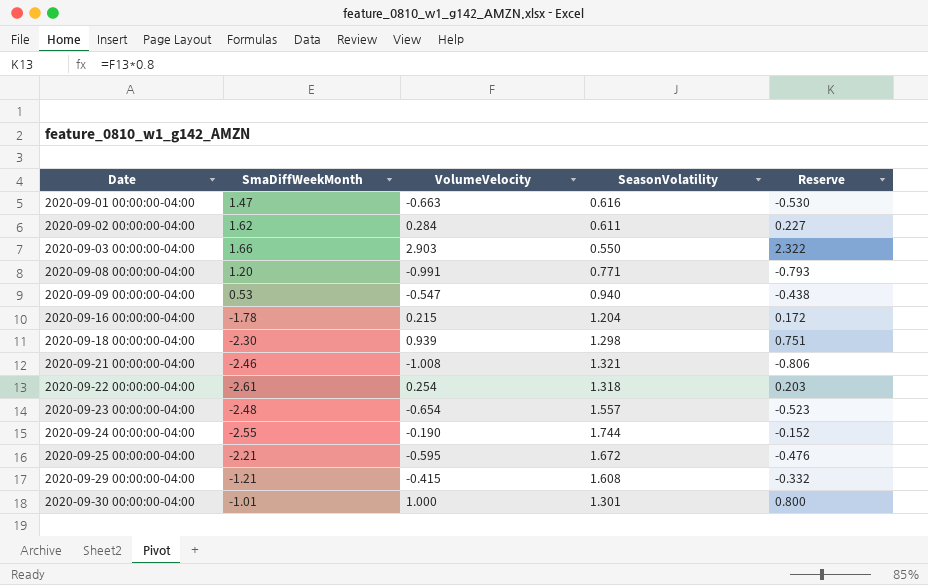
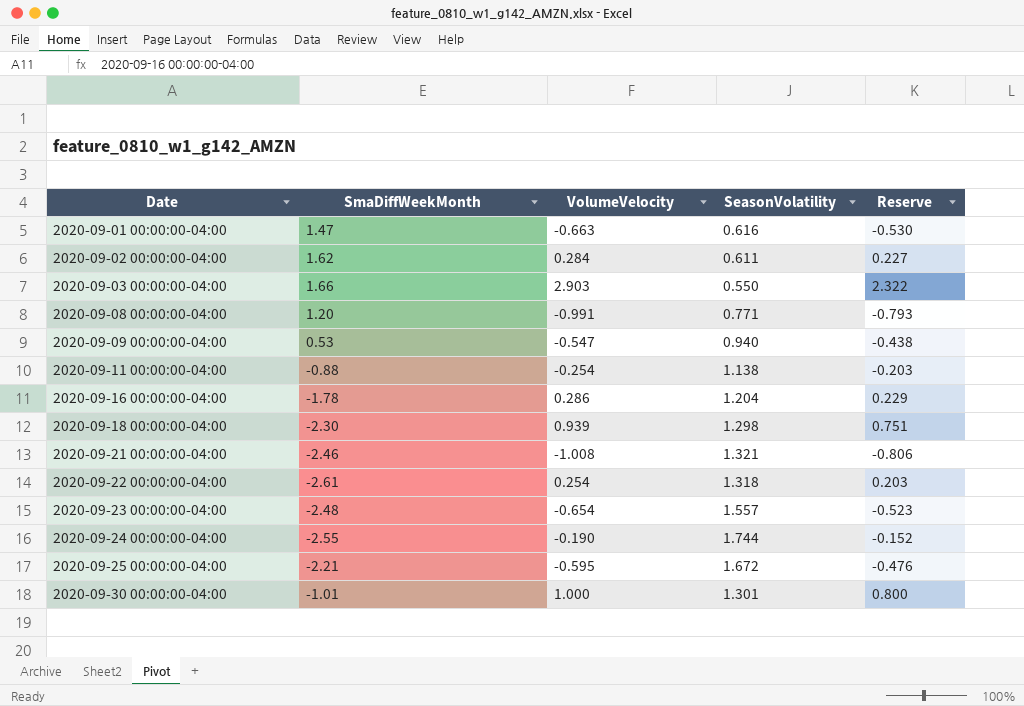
row 2020-09-29 00:00:00-04:00: -1.21 | -0.415 | 1.608 | -0.332 -> none
row 2020-09-11 00:00:00-04:00: none -> -0.88 | -0.254 | 1.138 | -0.203
2020-09-16 00:00:00-04:00 | VolumeVelocity: 0.215 -> 0.286
2020-09-16 00:00:00-04:00 | Reserve: 0.172 -> 0.229

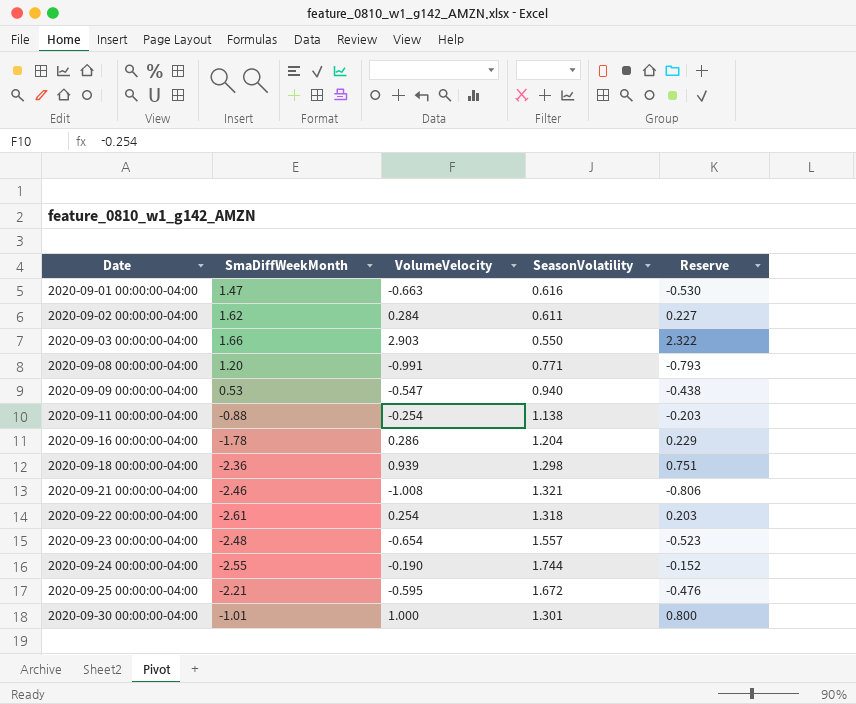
2020-09-18 00:00:00-04:00 | SmaDiffWeekMonth: -2.30 -> -2.36

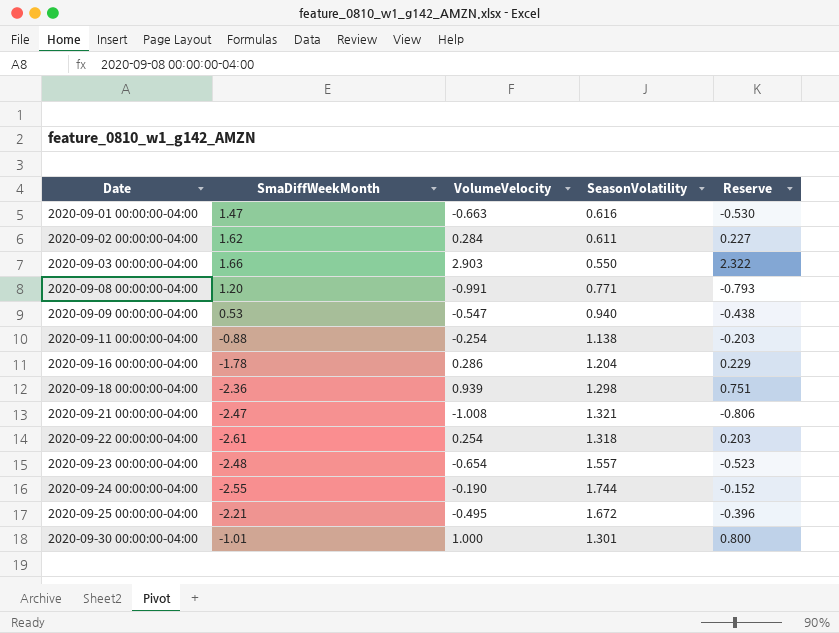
2020-09-21 00:00:00-04:00 | SmaDiffWeekMonth: -2.46 -> -2.47
2020-09-25 00:00:00-04:00 | VolumeVelocity: -0.595 -> -0.495
2020-09-25 00:00:00-04:00 | Reserve: -0.476 -> -0.396

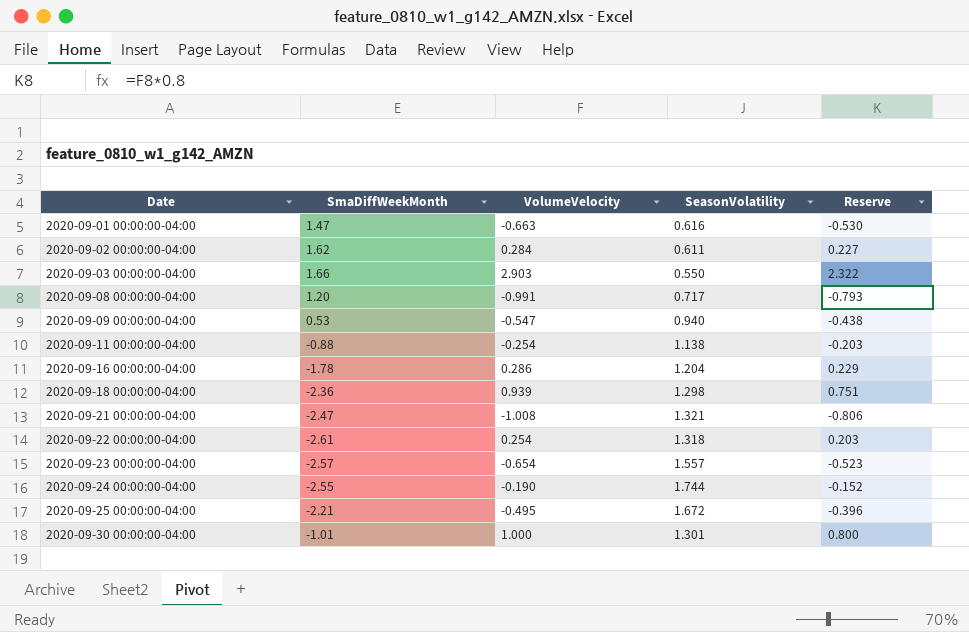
2020-09-08 00:00:00-04:00 | SeasonVolatility: 0.771 -> 0.717
2020-09-23 00:00:00-04:00 | SmaDiffWeekMonth: -2.48 -> -2.57

